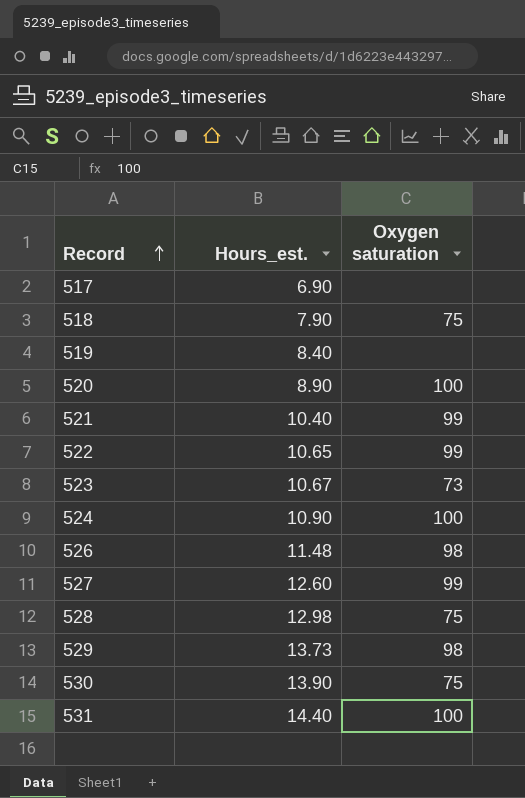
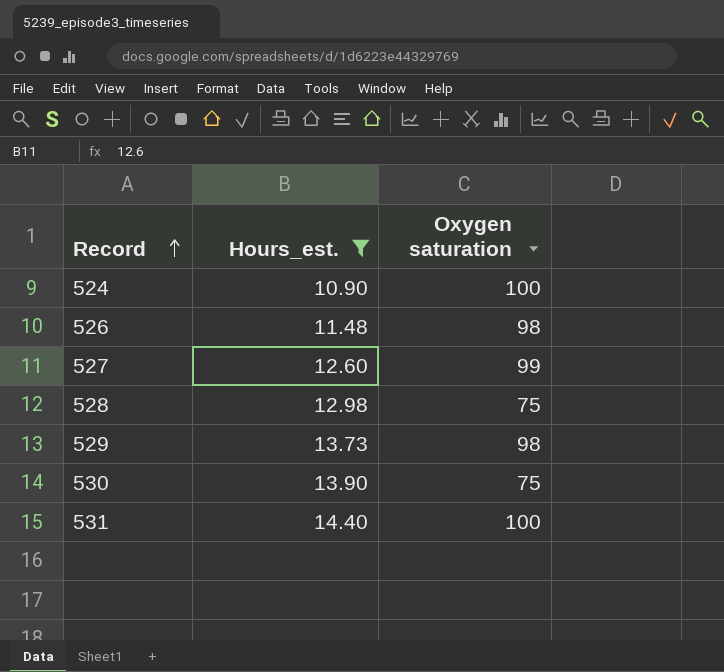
filter: none -> Hours_est. >= 10.90

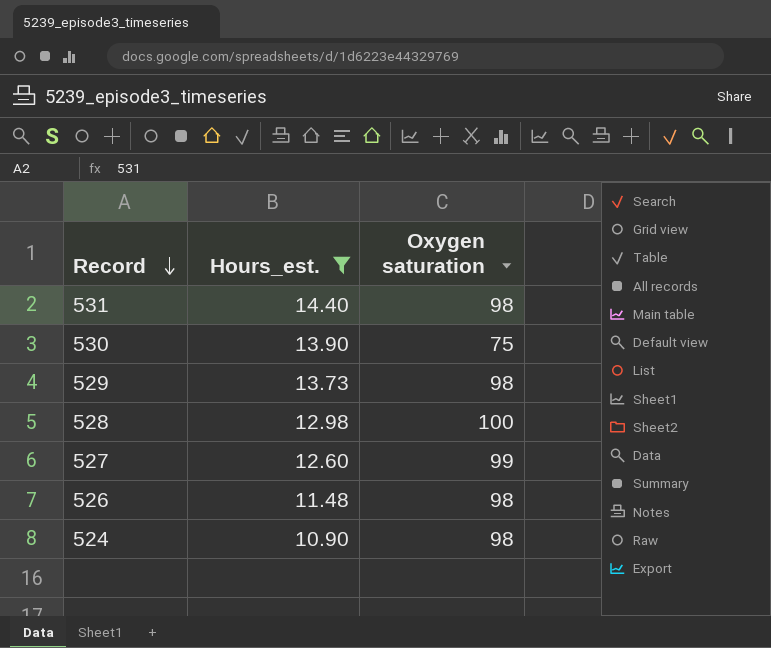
row order: Record ascending -> Record descending
531 | Oxygen saturation: 100 -> 98
528 | Oxygen saturation: 75 -> 100
524 | Oxygen saturation: 100 -> 98

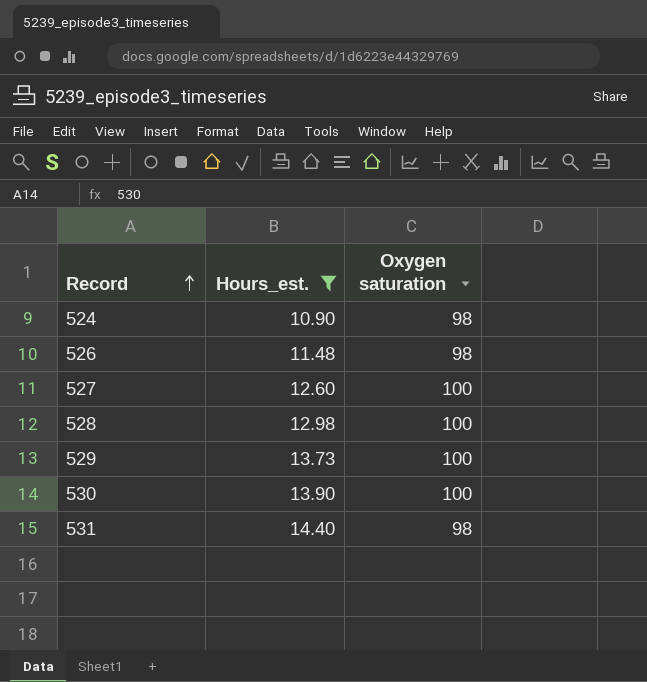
row order: Record descending -> Record ascending
527 | Oxygen saturation: 99 -> 100
529 | Oxygen saturation: 98 -> 100
530 | Oxygen saturation: 75 -> 100

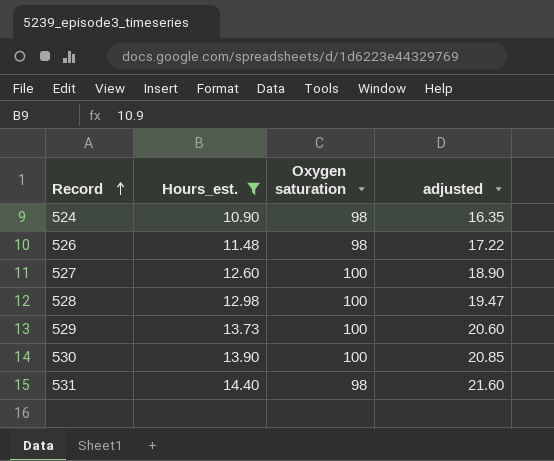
column adjusted | formula: none -> [Hours_est.] * 1.5

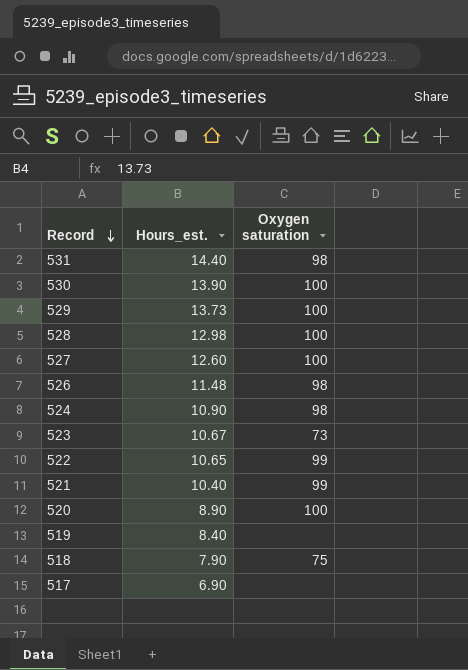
filter: Hours_est. >= 10.90 -> none
row order: Record ascending -> Record descending
column adjusted | formula: [Hours_est.] * 1.5 -> none

